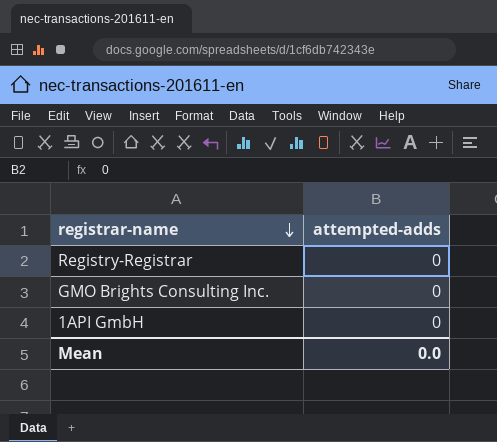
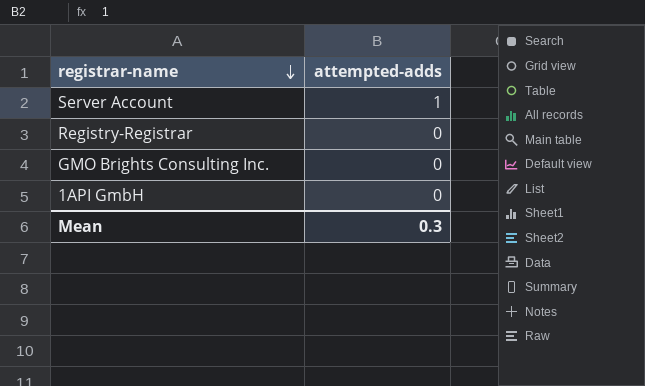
row Server Account: none -> 1
Mean | attempted-adds: 0.0 -> 0.3

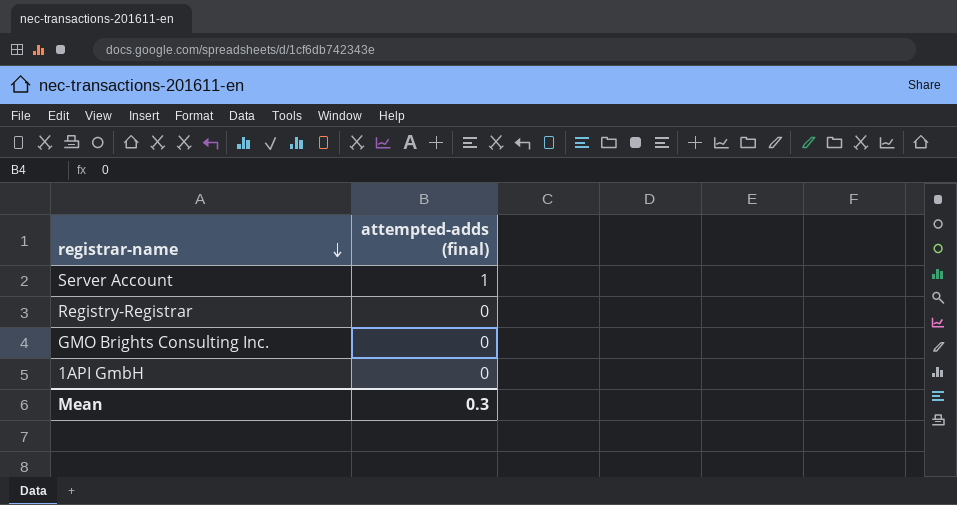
column name: attempted-adds -> attempted-adds (final)

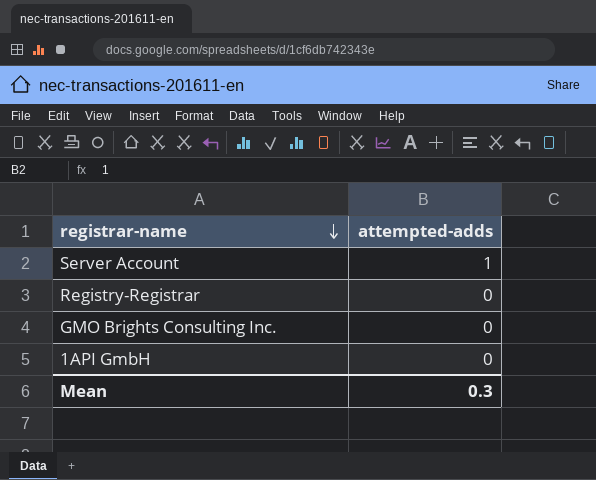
column name: attempted-adds (final) -> attempted-adds

